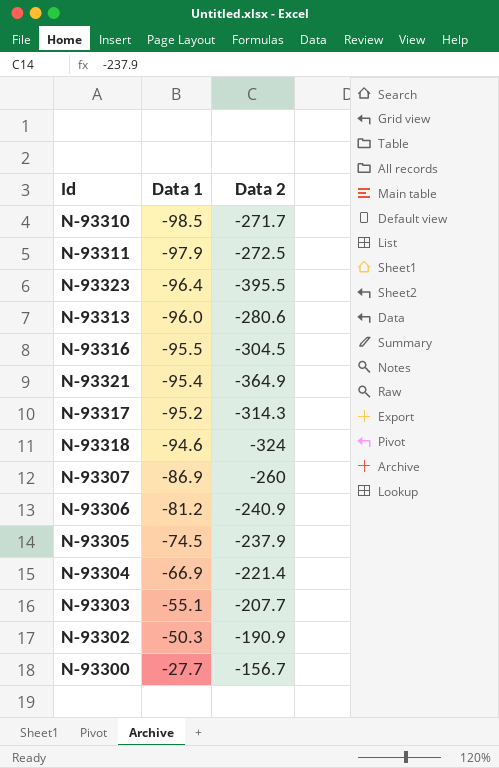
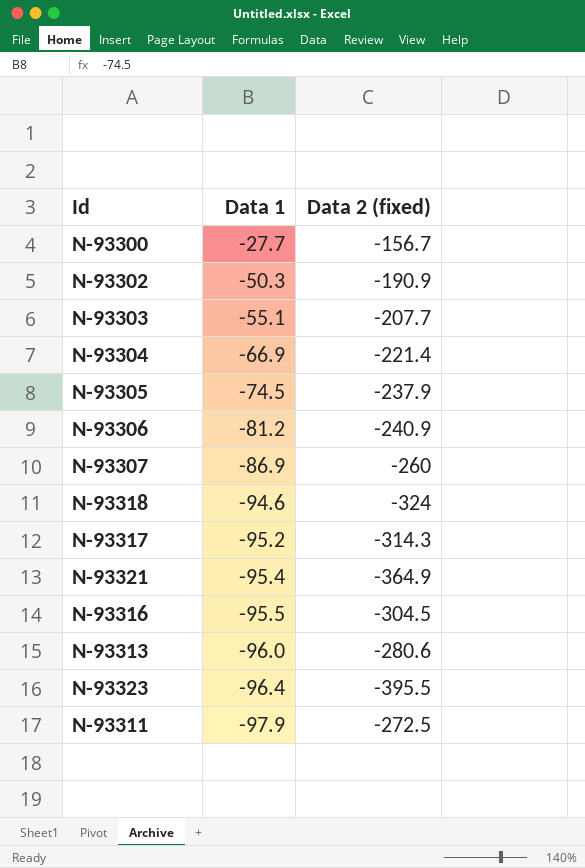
row order: Data 1 ascending -> Data 1 descending
column name: Data 2 -> Data 2 (fixed)
row N-93310: -98.5 | -271.7 -> none

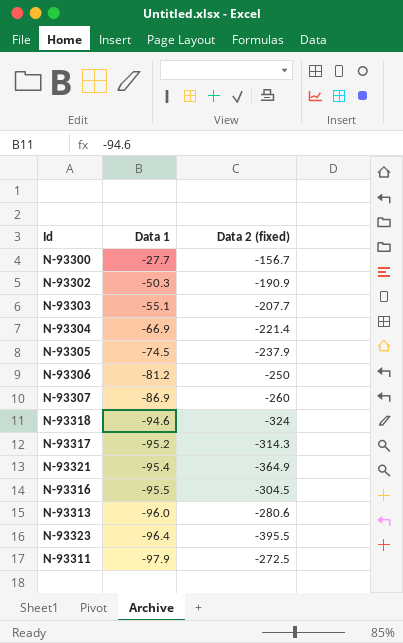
N-93306 | Data 2 (fixed): -240.9 -> -250

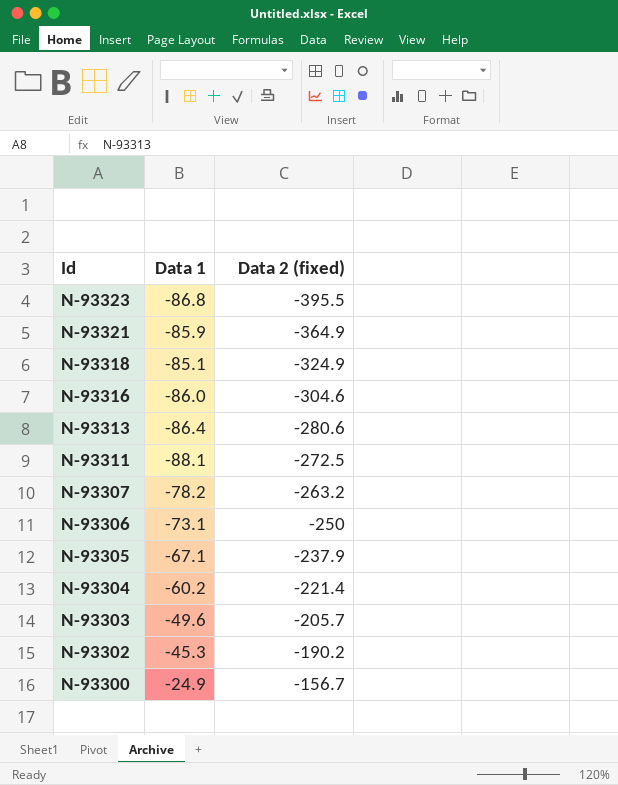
row order: Data 1 descending -> Id descending
row N-93317: -95.2 | -314.3 -> none
N-93323 | Data 1: -96.4 -> -86.8
N-93321 | Data 1: -95.4 -> -85.9
N-93318 | Data 1: -94.6 -> -85.1
N-93318 | Data 2 (fixed): -324 -> -324.9
N-93316 | Data 1: -95.5 -> -86.0
N-93316 | Data 2 (fixed): -304.5 -> -304.6
N-93313 | Data 1: -96.0 -> -86.4
N-93311 | Data 1: -97.9 -> -88.1
N-93307 | Data 1: -86.9 -> -78.2
N-93307 | Data 2 (fixed): -260 -> -263.2
N-93306 | Data 1: -81.2 -> -73.1
N-93305 | Data 1: -74.5 -> -67.1
N-93304 | Data 1: -66.9 -> -60.2
N-93303 | Data 1: -55.1 -> -49.6
N-93303 | Data 2 (fixed): -207.7 -> -205.7
N-93302 | Data 1: -50.3 -> -45.3
N-93302 | Data 2 (fixed): -190.9 -> -190.2
N-93300 | Data 1: -27.7 -> -24.9

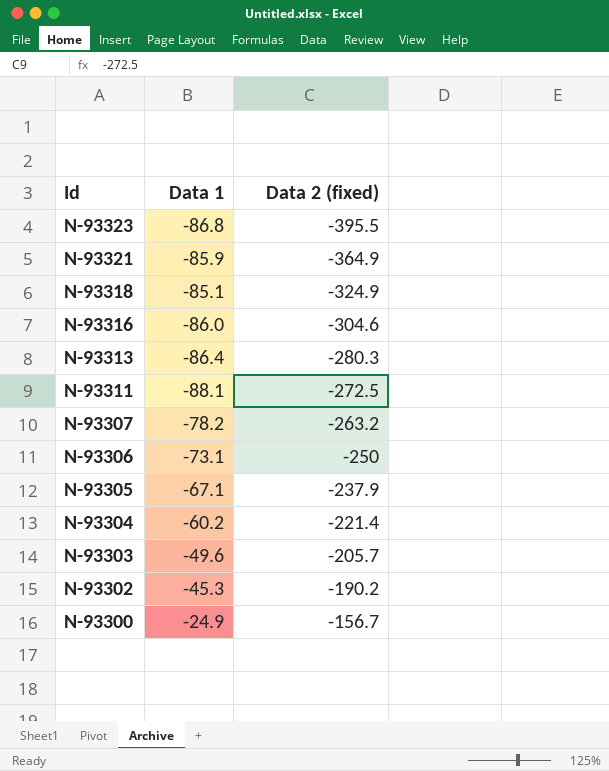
N-93313 | Data 2 (fixed): -280.6 -> -280.3

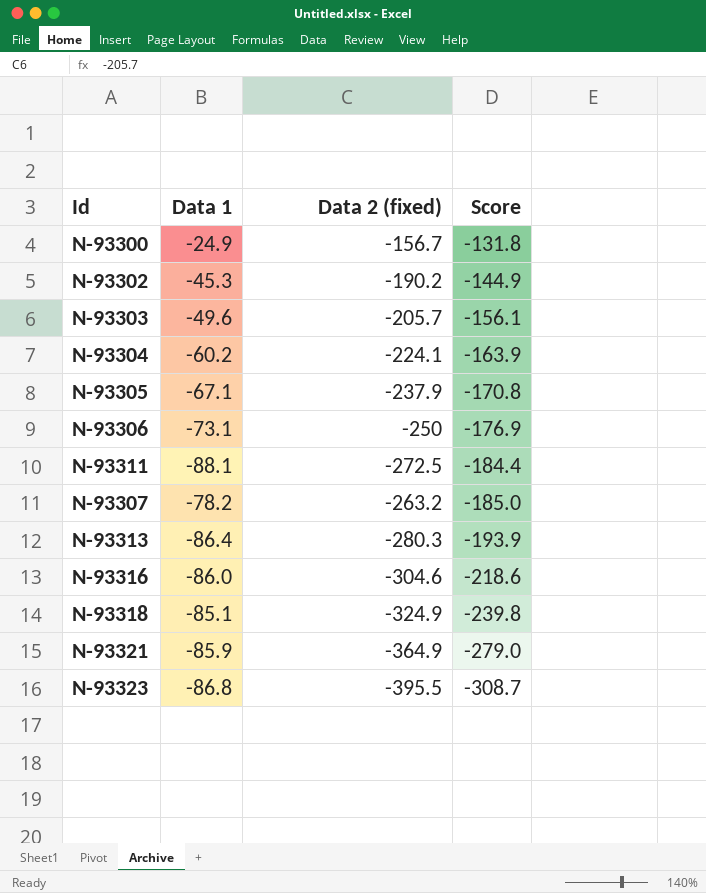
row order: Id descending -> Score descending
column Score | formula: none -> [Data 2 (fixed)] - [Data 1]
N-93304 | Data 2 (fixed): -221.4 -> -224.1

